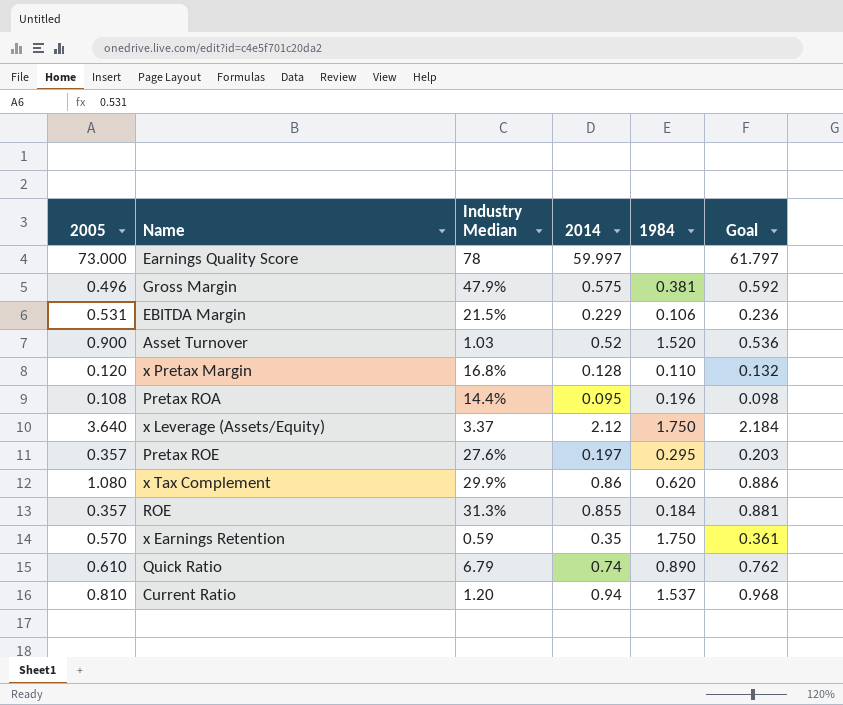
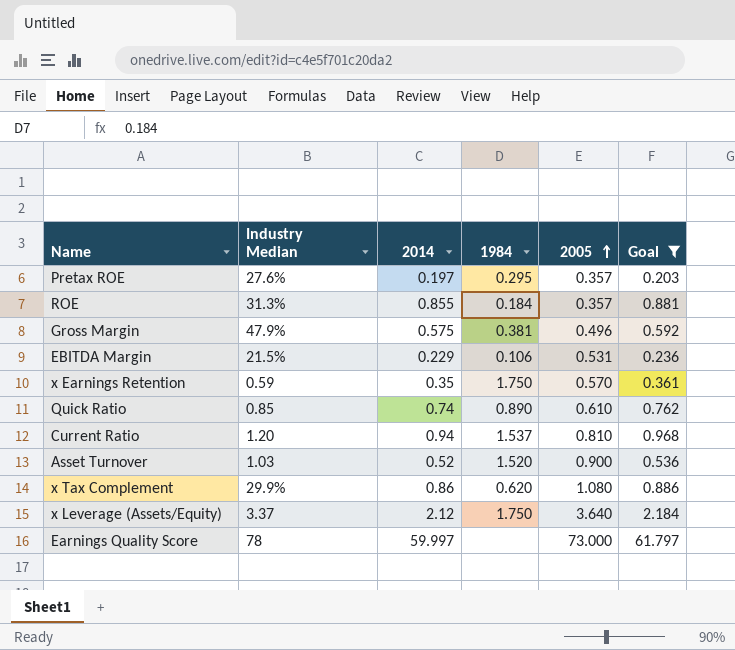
filter: none -> Goal >= 0.203
row order: none -> 2005 ascending
column 2005 | position: 1 -> 5
Quick Ratio | Industry Median: 6.79 -> 0.85

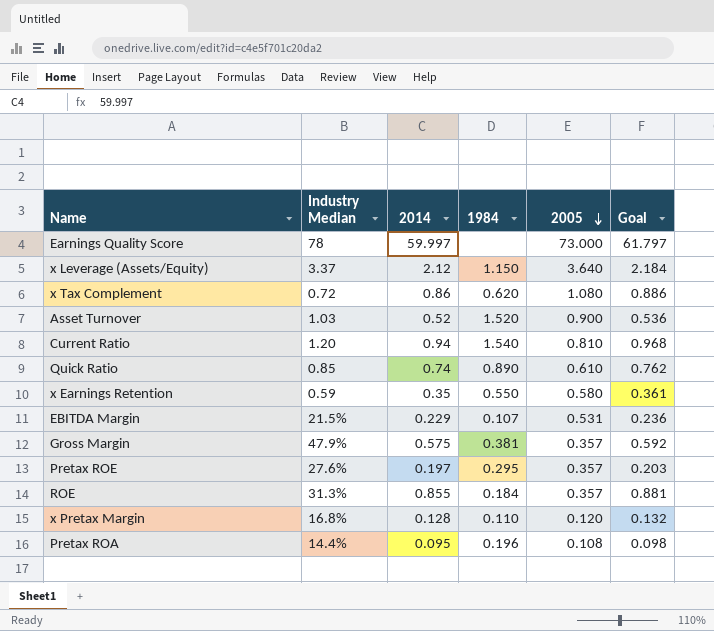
filter: Goal >= 0.203 -> none
row order: 2005 ascending -> 2005 descending
x Leverage (Assets/Equity) | 1984: 1.750 -> 1.150
x Tax Complement | Industry Median: 29.9% -> 0.72
Current Ratio | 1984: 1.537 -> 1.540
x Earnings Retention | 1984: 1.750 -> 0.550
x Earnings Retention | 2005: 0.570 -> 0.580
EBITDA Margin | 1984: 0.106 -> 0.107
Gross Margin | 2005: 0.496 -> 0.357

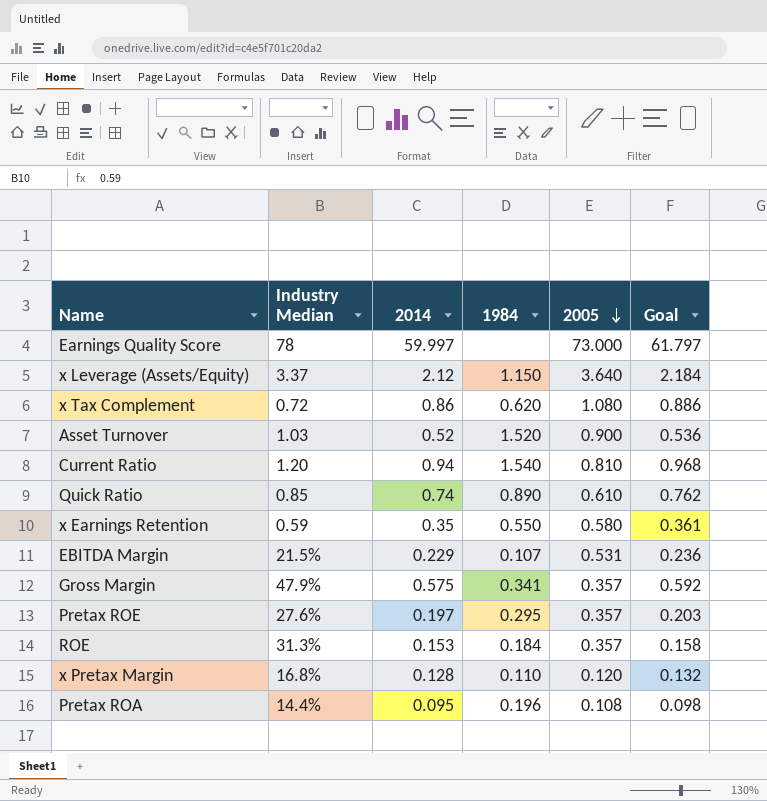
Gross Margin | 1984: 0.381 -> 0.341
ROE | 2014: 0.855 -> 0.153
ROE | Goal: 0.881 -> 0.158

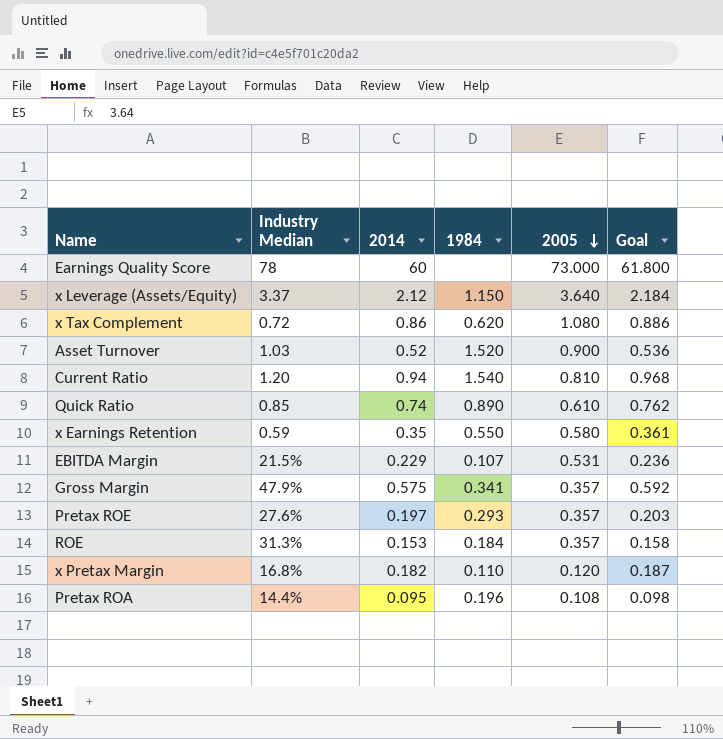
Earnings Quality Score | 2014: 59.997 -> 60
Earnings Quality Score | Goal: 61.797 -> 61.800
Pretax ROE | 1984: 0.295 -> 0.293
x Pretax Margin | 2014: 0.128 -> 0.182
x Pretax Margin | Goal: 0.132 -> 0.187

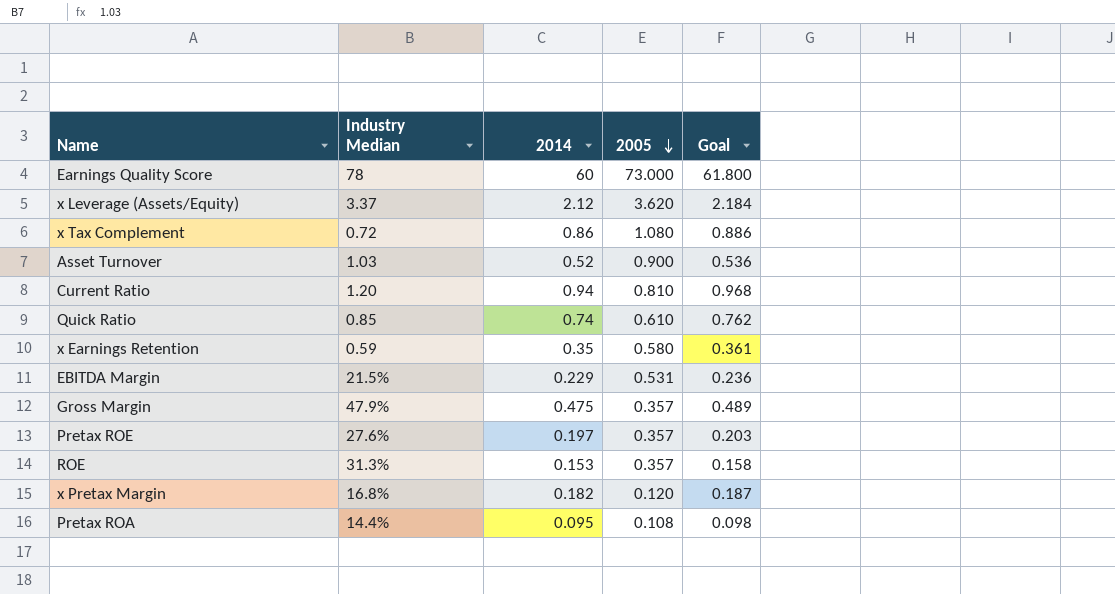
column 1984 | position: 4 -> none
x Leverage (Assets/Equity) | 2005: 3.640 -> 3.620
Gross Margin | 2014: 0.575 -> 0.475
Gross Margin | Goal: 0.592 -> 0.489

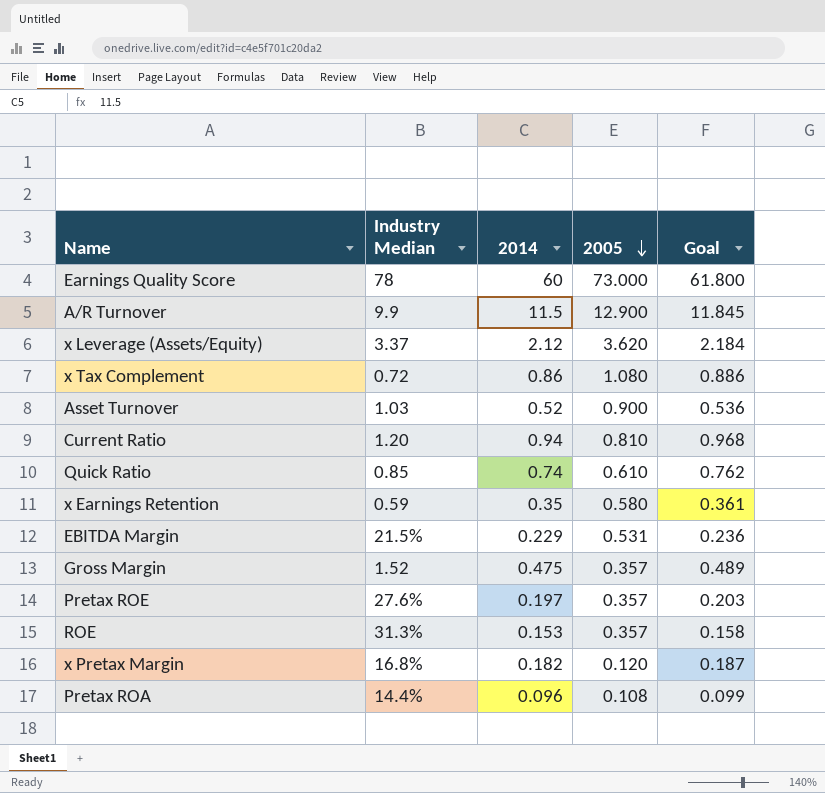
row A/R Turnover: none -> 9.9 | 11.5 | 12.900 | 11.845
Gross Margin | Industry Median: 47.9% -> 1.52
Pretax ROA | 2014: 0.095 -> 0.096
Pretax ROA | Goal: 0.098 -> 0.099

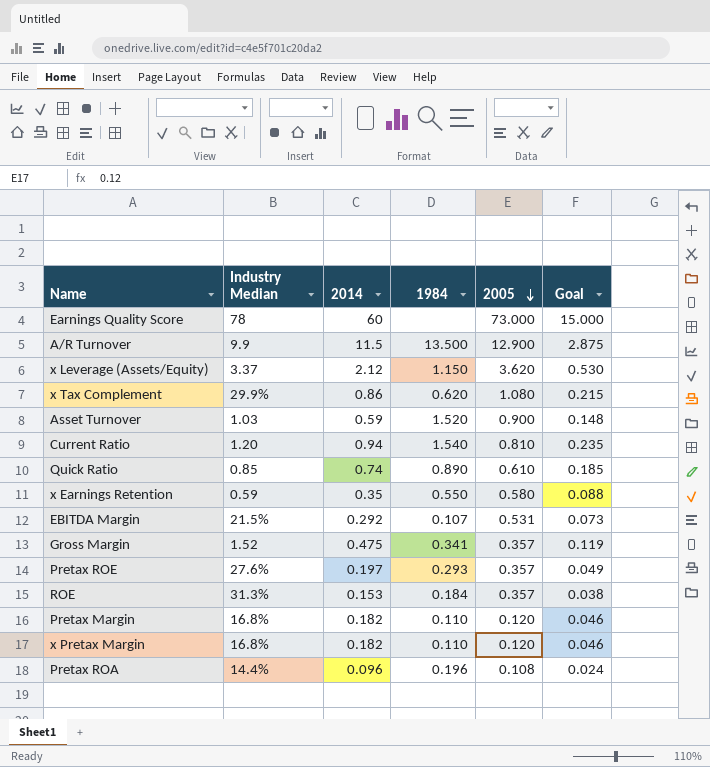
column 1984 | position: none -> 4
column Goal | formula: [2014] * 1.03 -> [2014] * 0.25
x Tax Complement | Industry Median: 0.72 -> 29.9%
Asset Turnover | 2014: 0.52 -> 0.59
EBITDA Margin | 2014: 0.229 -> 0.292
row Pretax Margin: none -> 16.8% | 0.182 | 0.110 | 0.120 | 0.046

